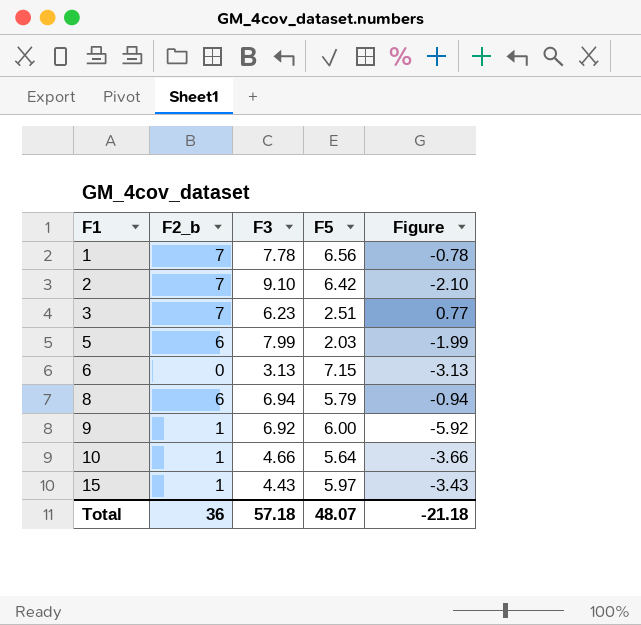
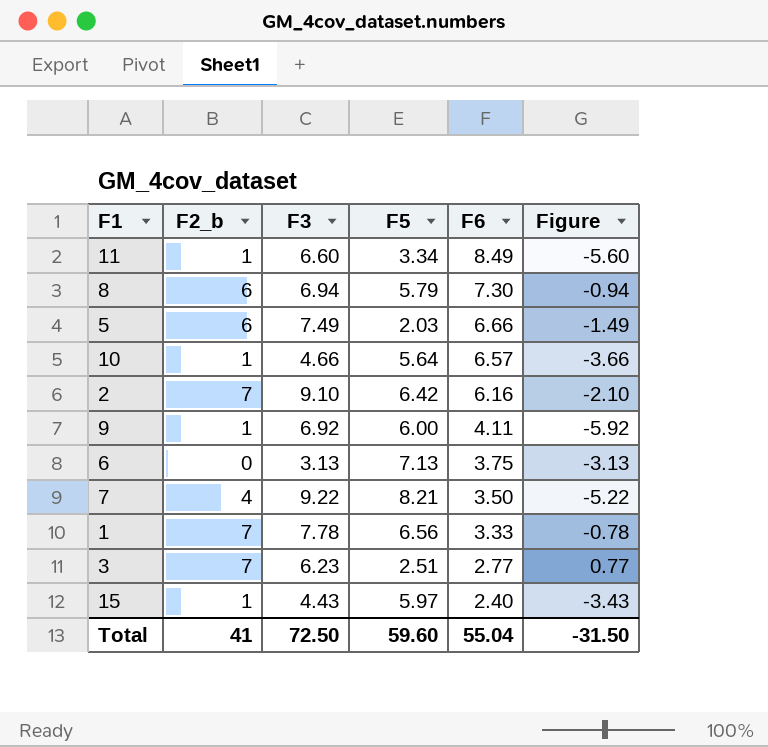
row order: F1 ascending -> F6 descending
column F6 | position: none -> 5
row 11: none -> 1 | 6.60 | 3.34 | 8.49 | -5.60
5 | F3: 7.99 -> 7.49
5 | Figure: -1.99 -> -1.49
6 | F5: 7.15 -> 7.13
row 7: none -> 4 | 9.22 | 8.21 | 3.50 | -5.22
Total | F2_b: 36 -> 41
Total | F3: 57.18 -> 72.50
Total | F5: 48.07 -> 59.60
Total | Figure: -21.18 -> -31.50

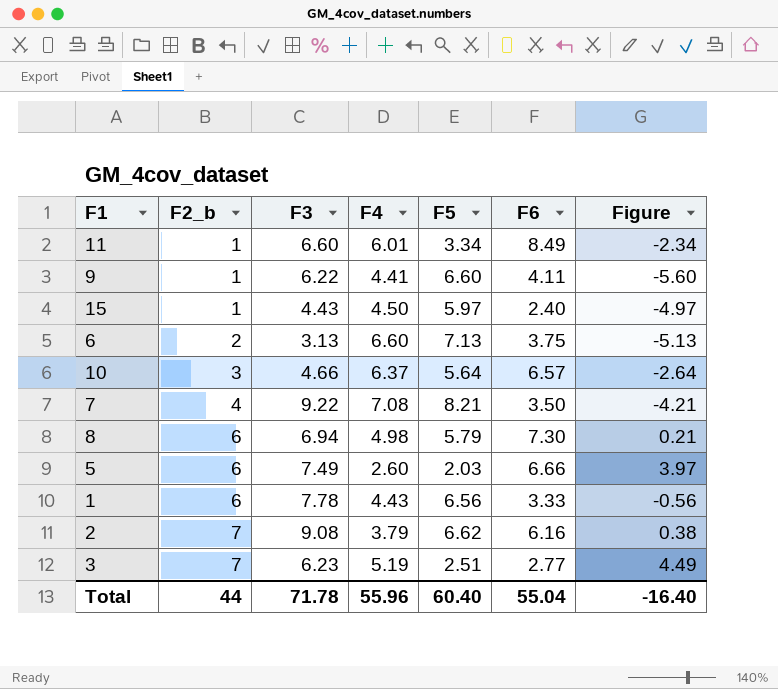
row order: F6 descending -> F2_b ascending
column F4 | position: none -> 4
column Figure | formula: [F2_b] - [F3] -> [F2_b] - [F5]
9 | F3: 6.92 -> 6.22
9 | F5: 6.00 -> 6.60
6 | F2_b: 0 -> 2
10 | F2_b: 1 -> 3
1 | F2_b: 7 -> 6
2 | F3: 9.10 -> 9.08
2 | F5: 6.42 -> 6.62
Total | F2_b: 41 -> 44
Total | F3: 72.50 -> 71.78
Total | F5: 59.60 -> 60.40
Total | Figure: -31.50 -> -16.40

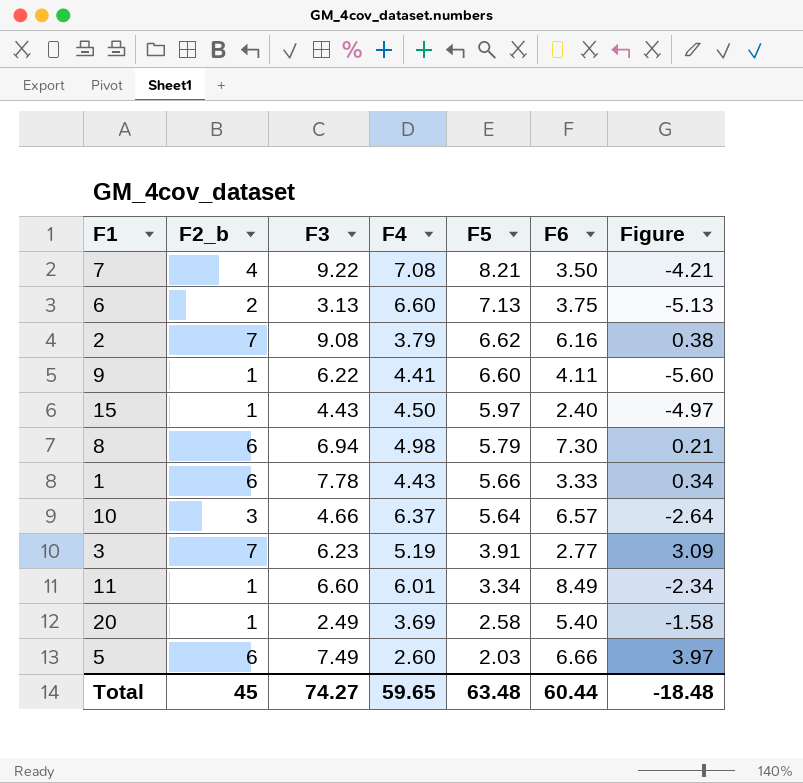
row order: F2_b ascending -> F5 descending
1 | F5: 6.56 -> 5.66
1 | Figure: -0.56 -> 0.34
3 | F5: 2.51 -> 3.91
3 | Figure: 4.49 -> 3.09
row 20: none -> 1 | 2.49 | 3.69 | 2.58 | 5.40 | -1.58
Total | F2_b: 44 -> 45
Total | F3: 71.78 -> 74.27
Total | F4: 55.96 -> 59.65
Total | F5: 60.40 -> 63.48
Total | F6: 55.04 -> 60.44
Total | Figure: -16.40 -> -18.48

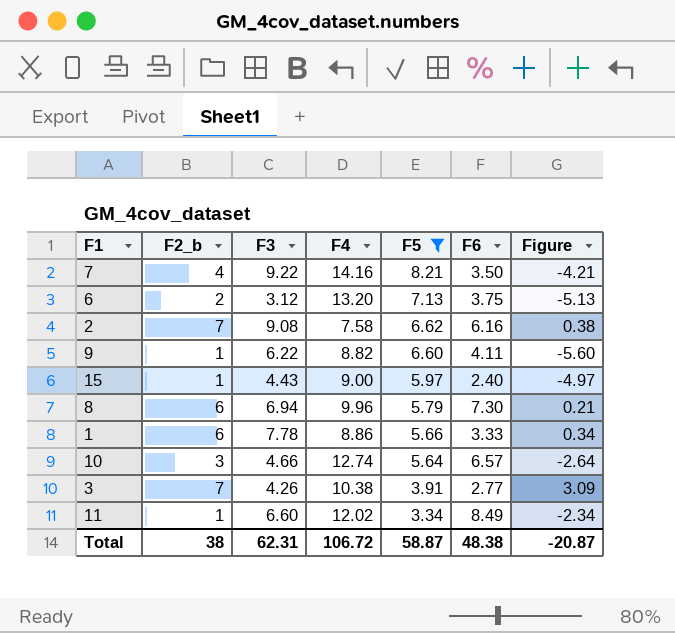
filter: none -> F5 >= 3.34
7 | F4: 7.08 -> 14.16
6 | F3: 3.13 -> 3.12
6 | F4: 6.60 -> 13.20
2 | F4: 3.79 -> 7.58
9 | F4: 4.41 -> 8.82
15 | F4: 4.50 -> 9.00
8 | F4: 4.98 -> 9.96
1 | F4: 4.43 -> 8.86
10 | F4: 6.37 -> 12.74
3 | F3: 6.23 -> 4.26
3 | F4: 5.19 -> 10.38
11 | F4: 6.01 -> 12.02
Total | F2_b: 45 -> 38
Total | F3: 74.27 -> 62.31
Total | F4: 59.65 -> 106.72
Total | F5: 63.48 -> 58.87
Total | F6: 60.44 -> 48.38
Total | Figure: -18.48 -> -20.87

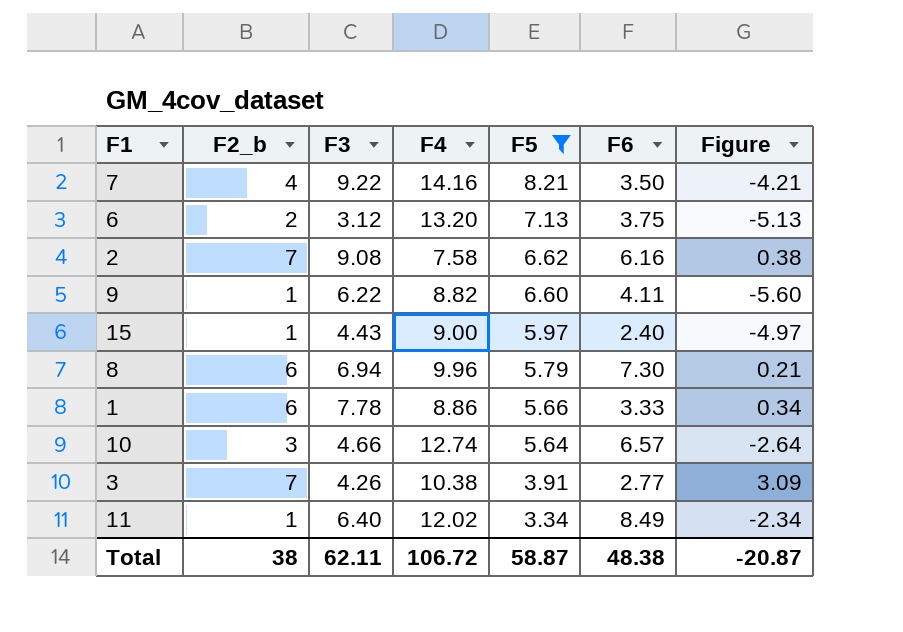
11 | F3: 6.60 -> 6.40
Total | F3: 62.31 -> 62.11

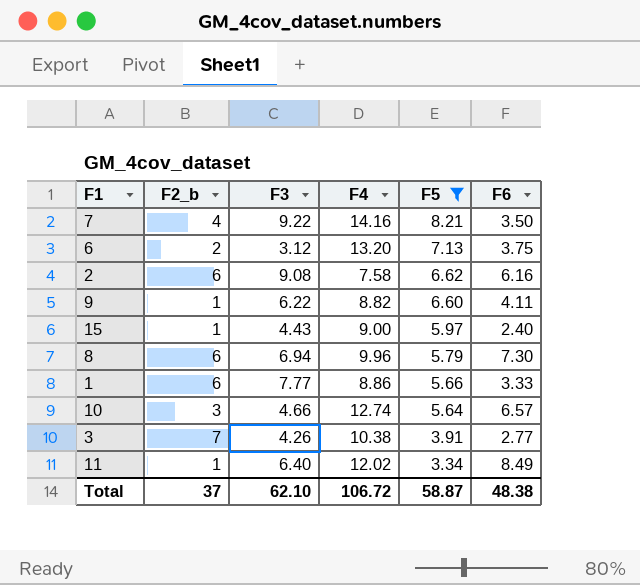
column Figure | formula: [F2_b] - [F5] -> none
2 | F2_b: 7 -> 6
1 | F3: 7.78 -> 7.77
Total | F2_b: 38 -> 37
Total | F3: 62.11 -> 62.10

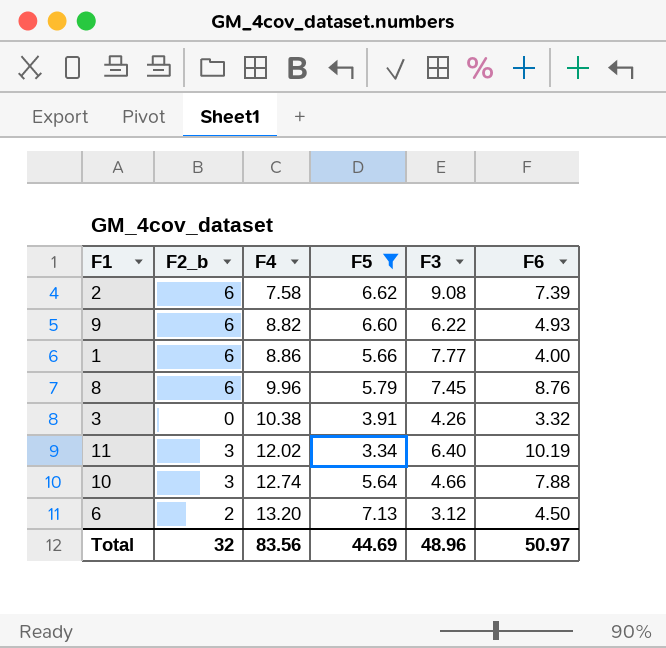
row order: F5 descending -> F4 ascending
column F3 | position: 3 -> 5
row 7: 4 | 9.22 | 14.16 | 8.21 | 3.50 -> none
row 15: 1 | 4.43 | 9.00 | 5.97 | 2.40 -> none
2 | F6: 6.16 -> 7.39
9 | F2_b: 1 -> 6
9 | F6: 4.11 -> 4.93
1 | F6: 3.33 -> 4.00
8 | F3: 6.94 -> 7.45
8 | F6: 7.30 -> 8.76
3 | F2_b: 7 -> 0
3 | F6: 2.77 -> 3.32
11 | F2_b: 1 -> 3
11 | F6: 8.49 -> 10.19
10 | F6: 6.57 -> 7.88
6 | F6: 3.75 -> 4.50
Total | F2_b: 37 -> 32
Total | F4: 106.72 -> 83.56
Total | F5: 58.87 -> 44.69
Total | F3: 62.10 -> 48.96
Total | F6: 48.38 -> 50.97

